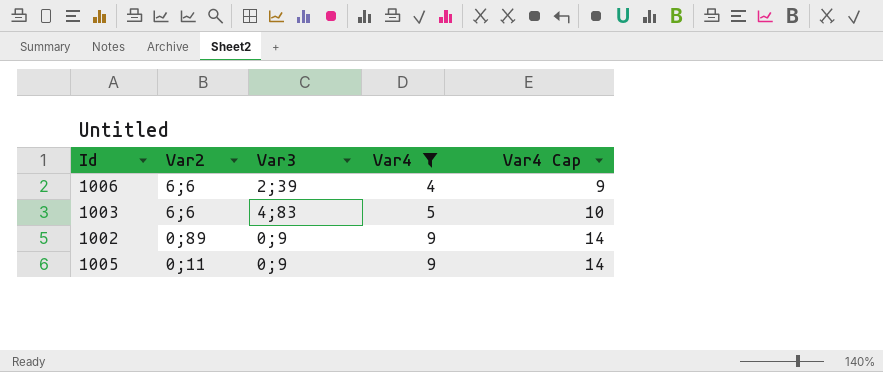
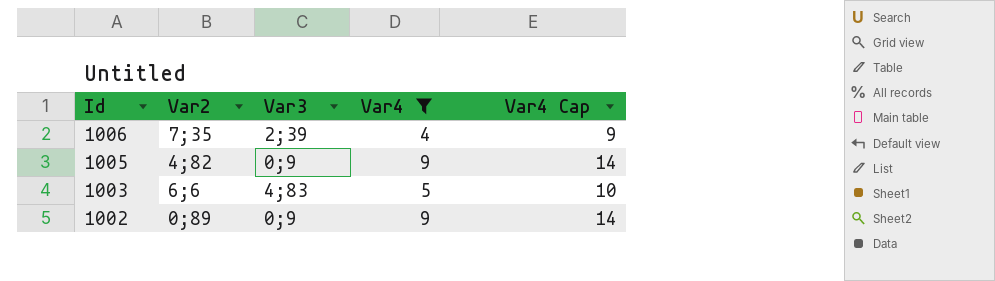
row order: Var2 descending -> Id descending
1006 | Var2: 6;6 -> 7;35
1005 | Var2: 0;11 -> 4;82

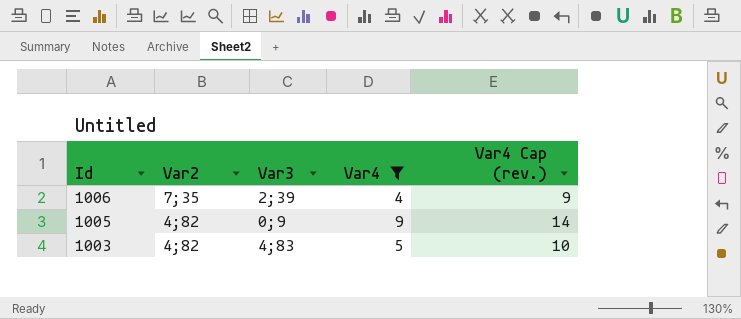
column name: Var4 Cap -> Var4 Cap (rev.)
row 1002: 0;89 | 0;9 | 9 | 14 -> none
1003 | Var2: 6;6 -> 4;82

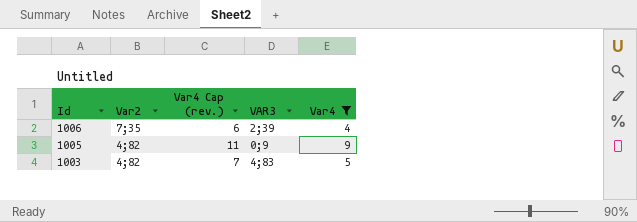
column Var4 Cap (rev.) | formula: [Var4] + 5 -> [Var4] + 2
column Var4 Cap (rev.) | position: 5 -> 3
column name: Var3 -> VAR3

